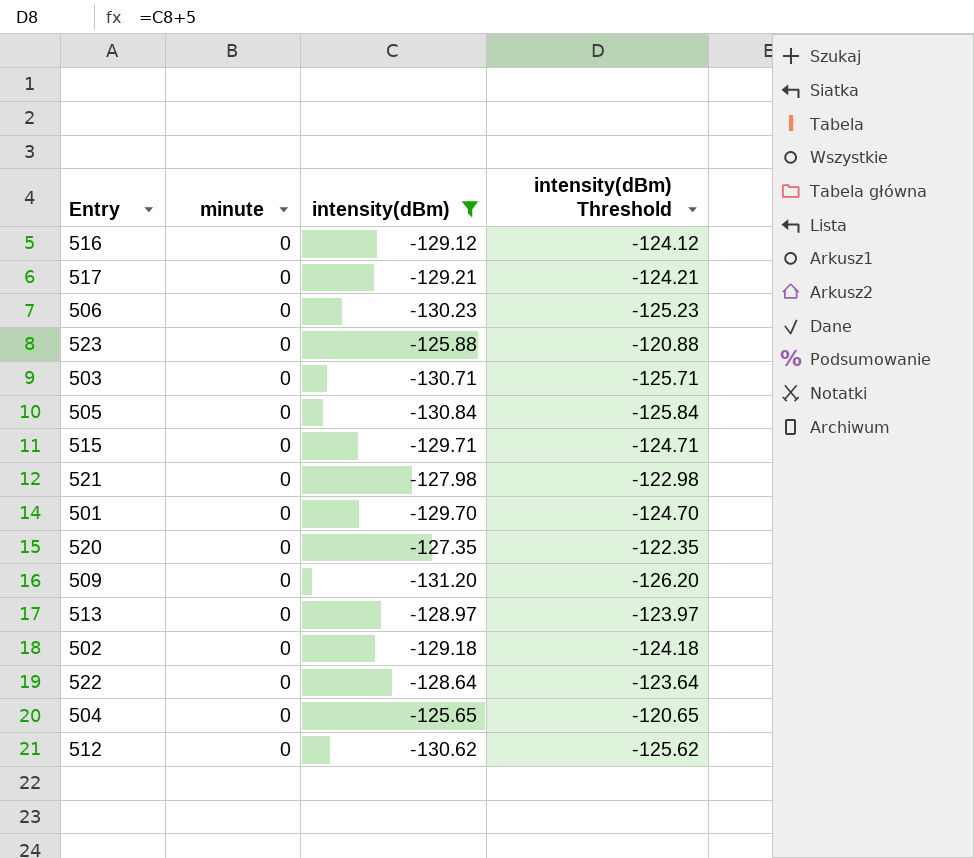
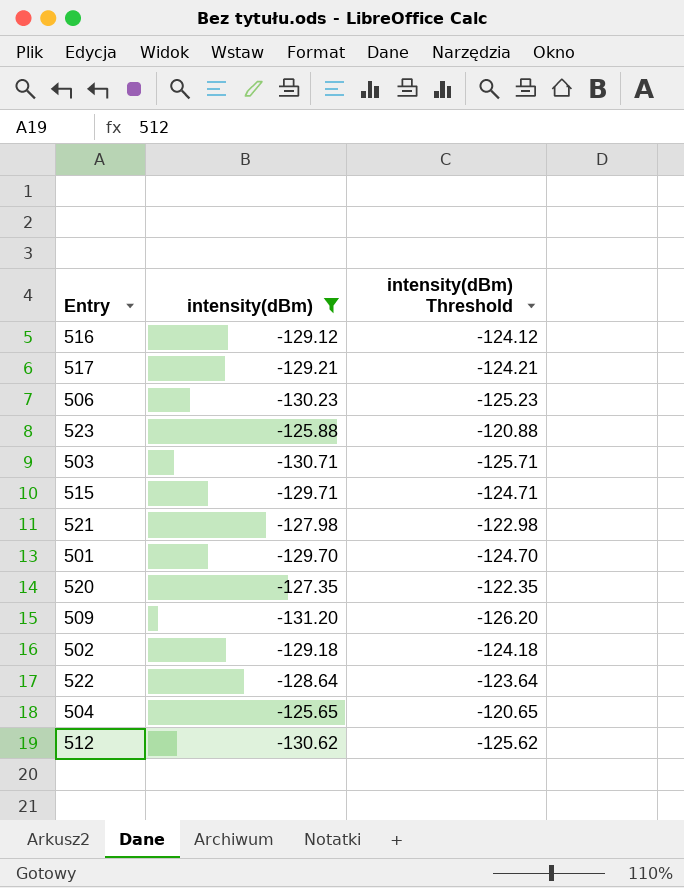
column minute | position: 2 -> none
row 505: 0 | -130.84 | -125.84 -> none
row 513: 0 | -128.97 | -123.97 -> none

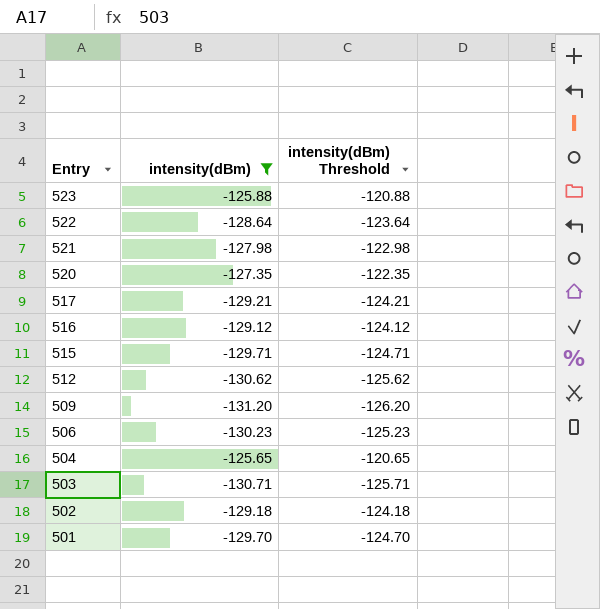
row order: none -> Entry descending

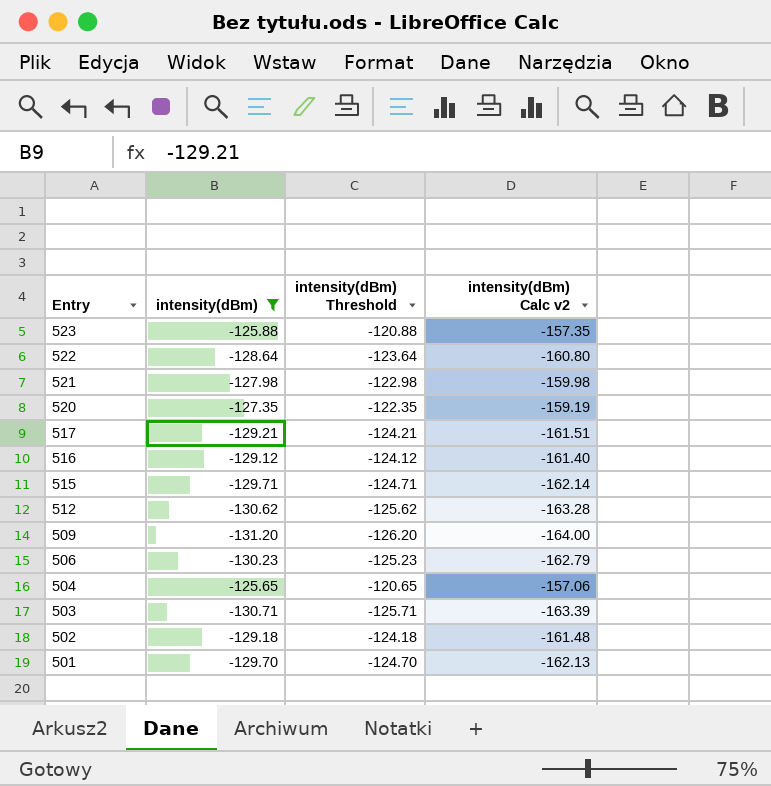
column intensity(dBm) Calc v2 | formula: none -> [intensity(dBm)] * 1.25

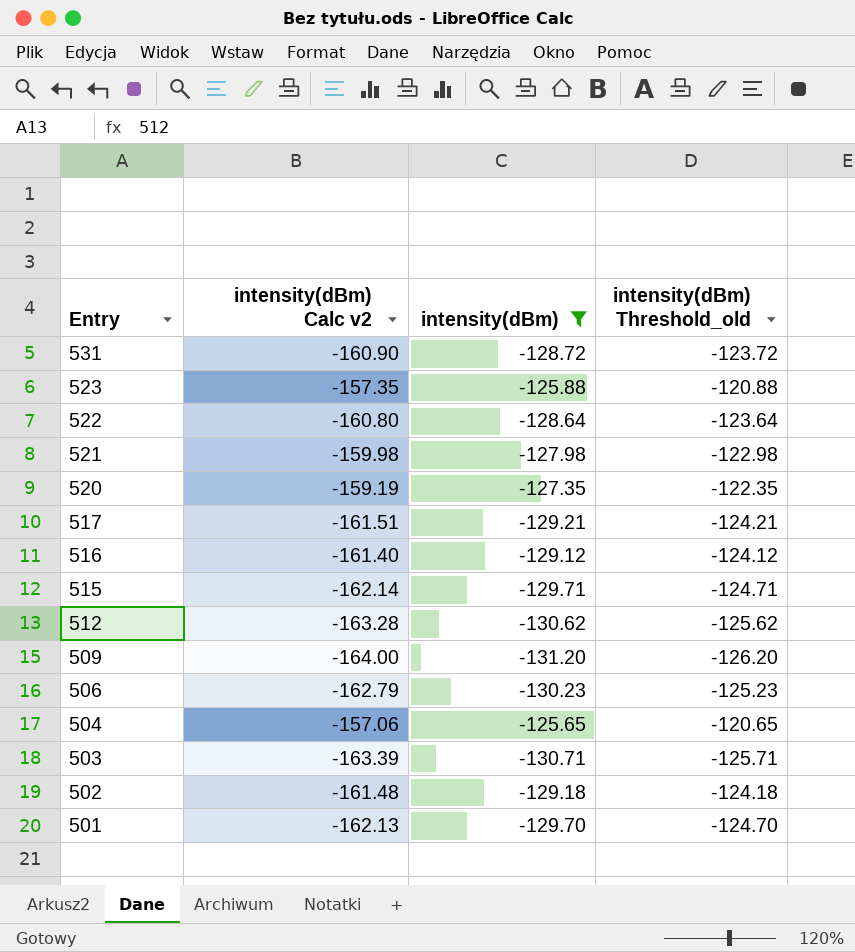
column intensity(dBm) Calc v2 | position: 4 -> 2
column name: intensity(dBm) Threshold -> intensity(dBm) Threshold_old
row 531: none -> -160.90 | -128.72 | -123.72

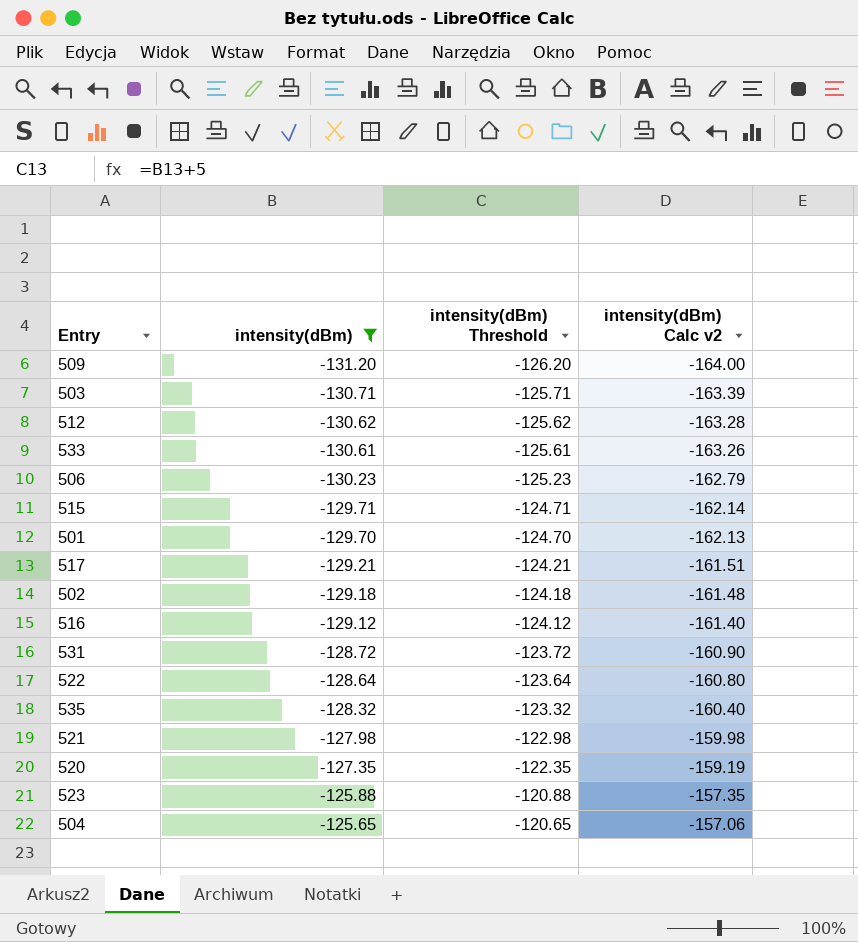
row order: Entry descending -> intensity(dBm) ascending
column name: intensity(dBm) Threshold_old -> intensity(dBm) Threshold
column intensity(dBm) Calc v2 | position: 2 -> 4
row 533: none -> -130.61 | -125.61 | -163.26
row 535: none -> -128.32 | -123.32 | -160.40

